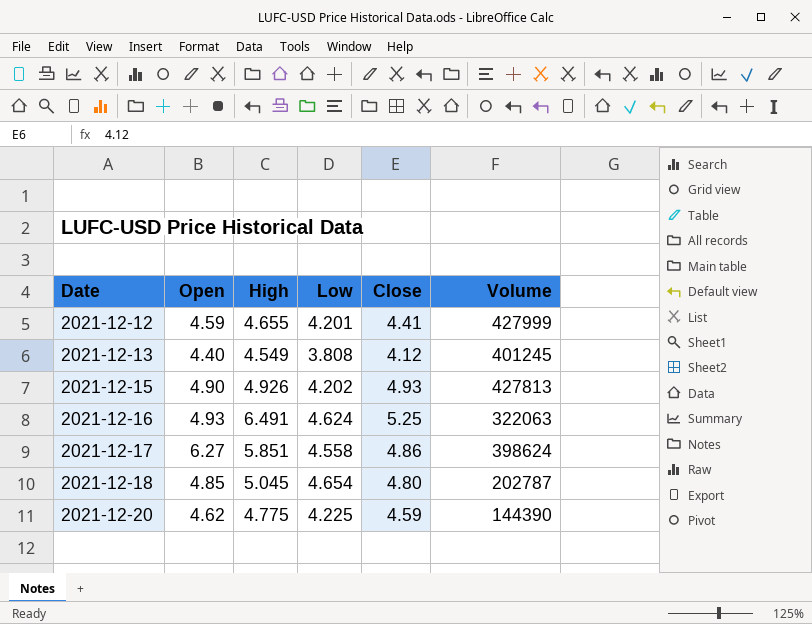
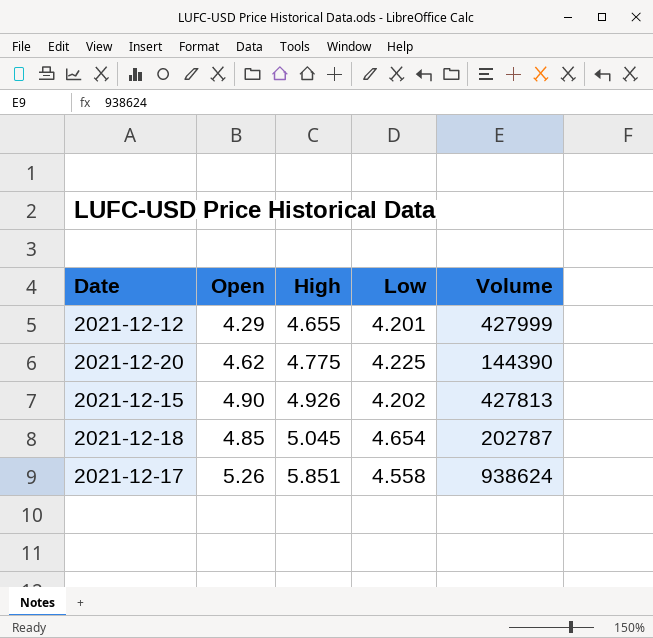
row order: Date ascending -> High ascending
column Close | position: 5 -> none
row 2021-12-13: 4.40 | 4.549 | 3.808 | 4.12 | 401245 -> none
row 2021-12-16: 4.93 | 6.491 | 4.624 | 5.25 | 322063 -> none
2021-12-12 | Open: 4.59 -> 4.29
2021-12-17 | Open: 6.27 -> 5.26
2021-12-17 | Volume: 398624 -> 938624

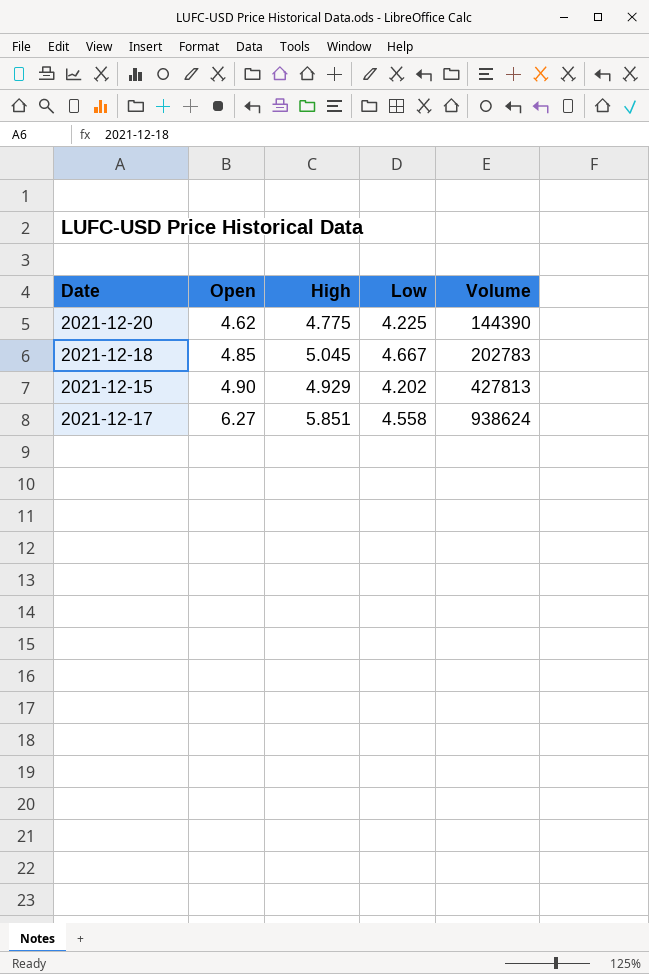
row order: High ascending -> Open ascending
row 2021-12-12: 4.29 | 4.655 | 4.201 | 427999 -> none
2021-12-18 | Low: 4.654 -> 4.667
2021-12-18 | Volume: 202787 -> 202783
2021-12-15 | High: 4.926 -> 4.929
2021-12-17 | Open: 5.26 -> 6.27

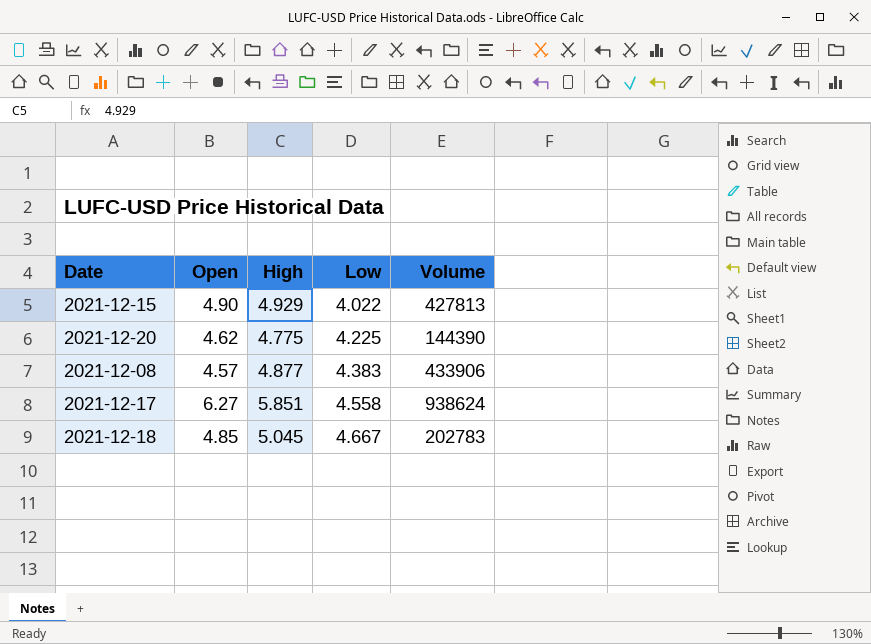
row order: Open ascending -> Low ascending
2021-12-15 | Low: 4.202 -> 4.022
row 2021-12-08: none -> 4.57 | 4.877 | 4.383 | 433906

